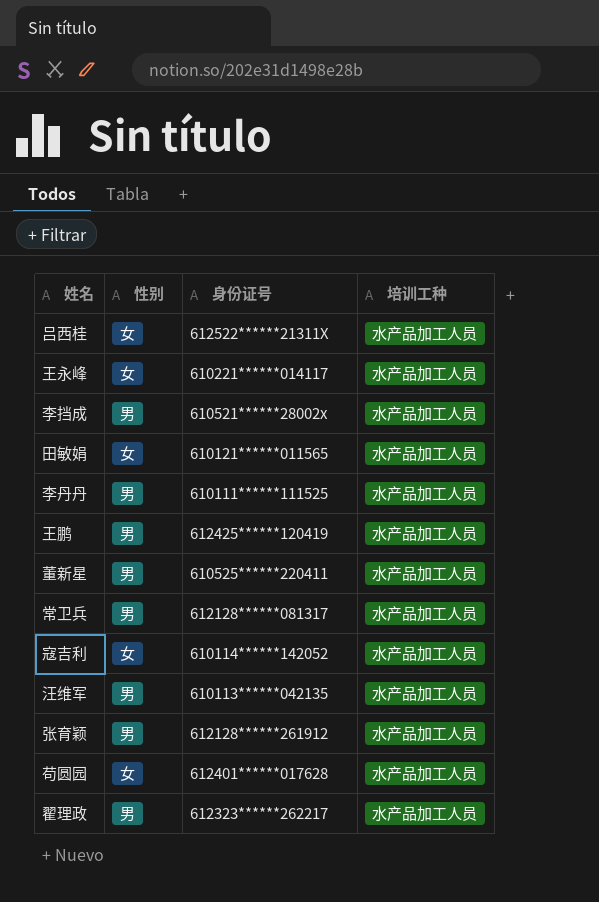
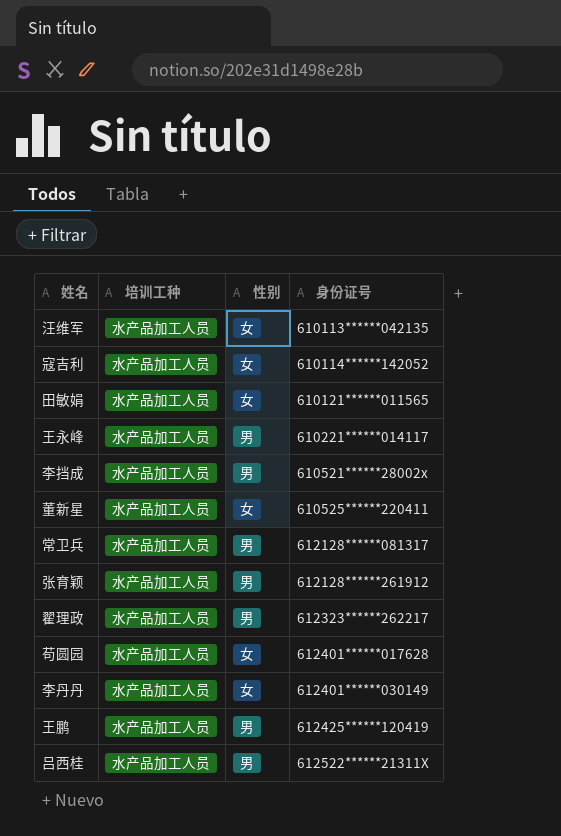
row order: none -> 身份证号 ascending
column 培训工种 | position: 4 -> 2
汪维军 | 性别: 男 -> 女
王永峰 | 性别: 女 -> 男
董新星 | 性别: 男 -> 女
李丹丹 | 性别: 男 -> 女
李丹丹 | 身份证号: 610111******111525 -> 612401******030149
吕西桂 | 性别: 女 -> 男

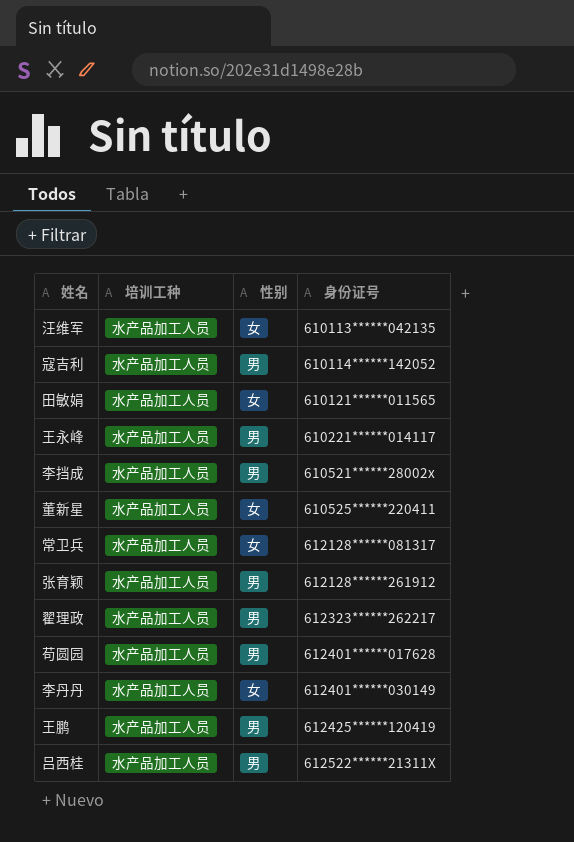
寇吉利 | 性别: 女 -> 男
常卫兵 | 性别: 男 -> 女
苟圆园 | 性别: 女 -> 男

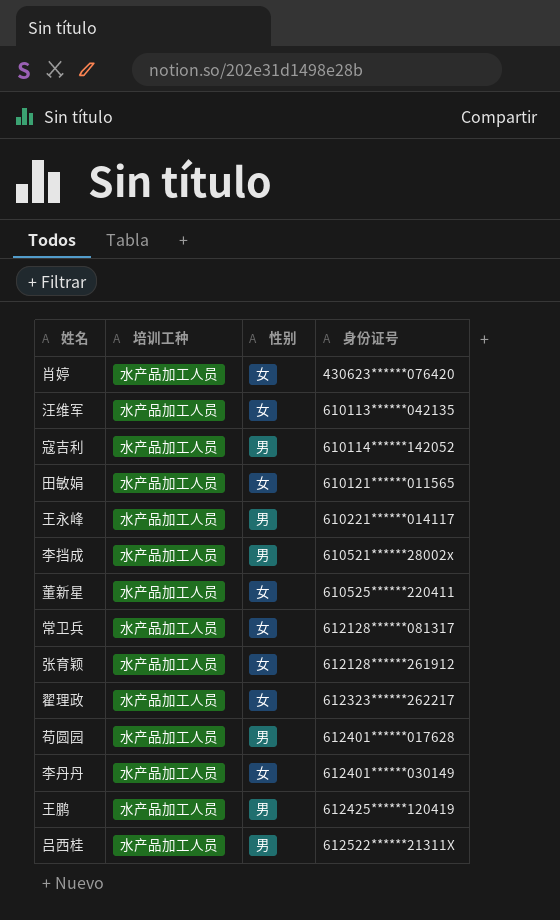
row 肖婷: none -> 水产品加工人员 | 女 | 430623******076420
张育颖 | 性别: 男 -> 女
翟理政 | 性别: 男 -> 女

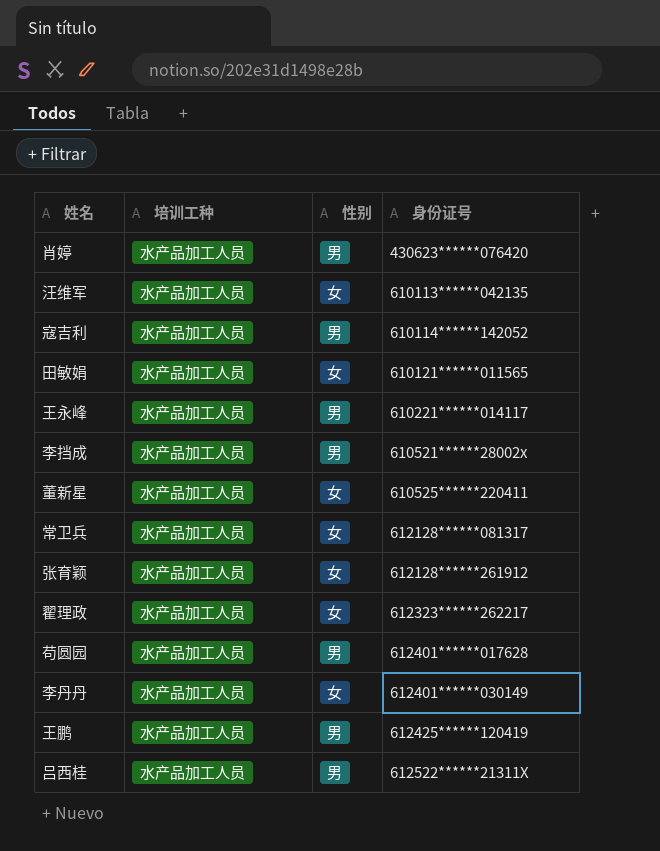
肖婷 | 性别: 女 -> 男

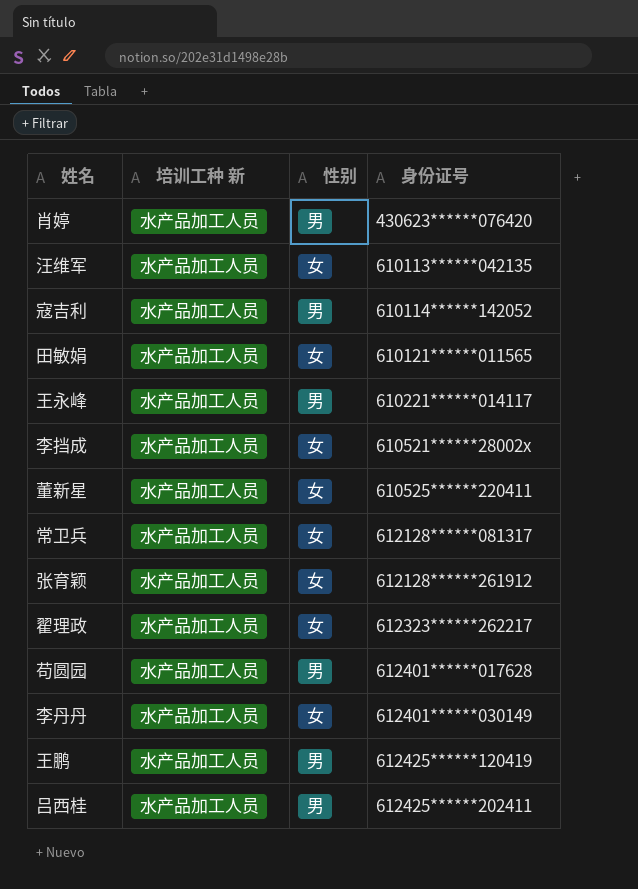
column name: 培训工种 -> 培训工种 新
李挡成 | 性别: 男 -> 女
吕西桂 | 身份证号: 612522******21311X -> 612425******202411

